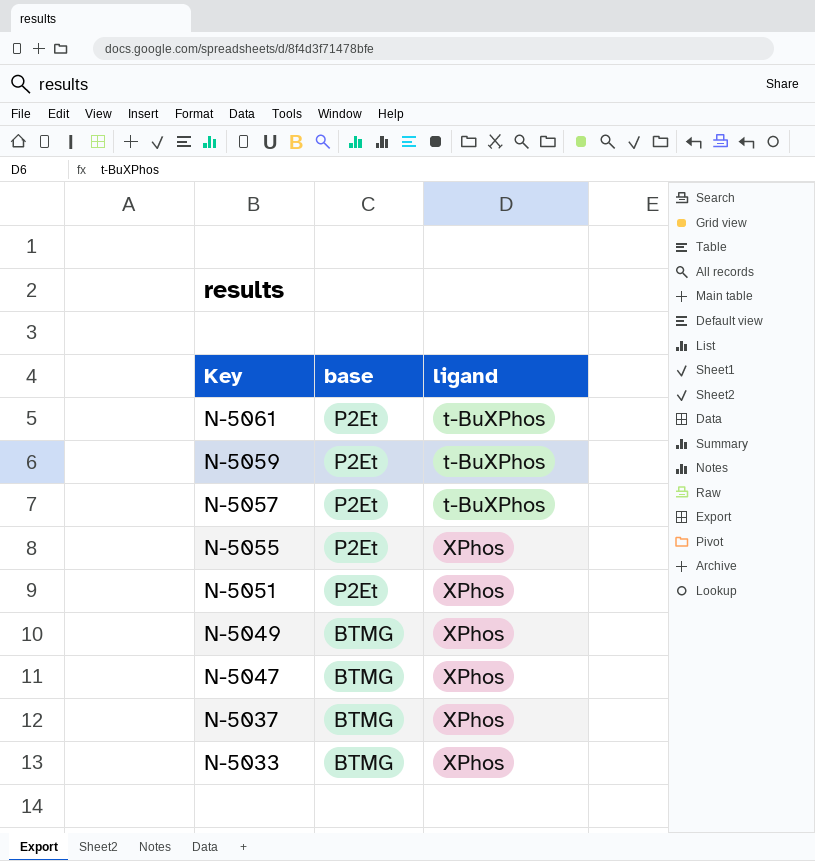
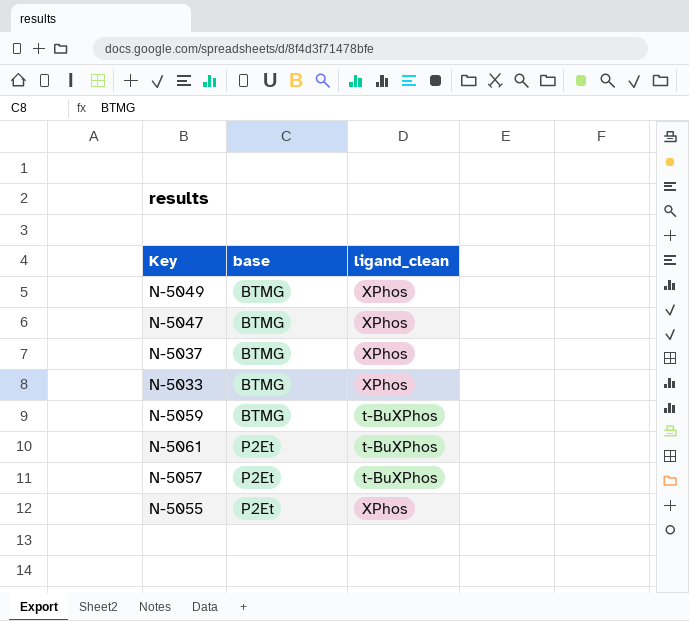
row order: Key descending -> base ascending
column name: ligand -> ligand_clean
row N-5051: P2Et | XPhos -> none
N-5059 | base: P2Et -> BTMG

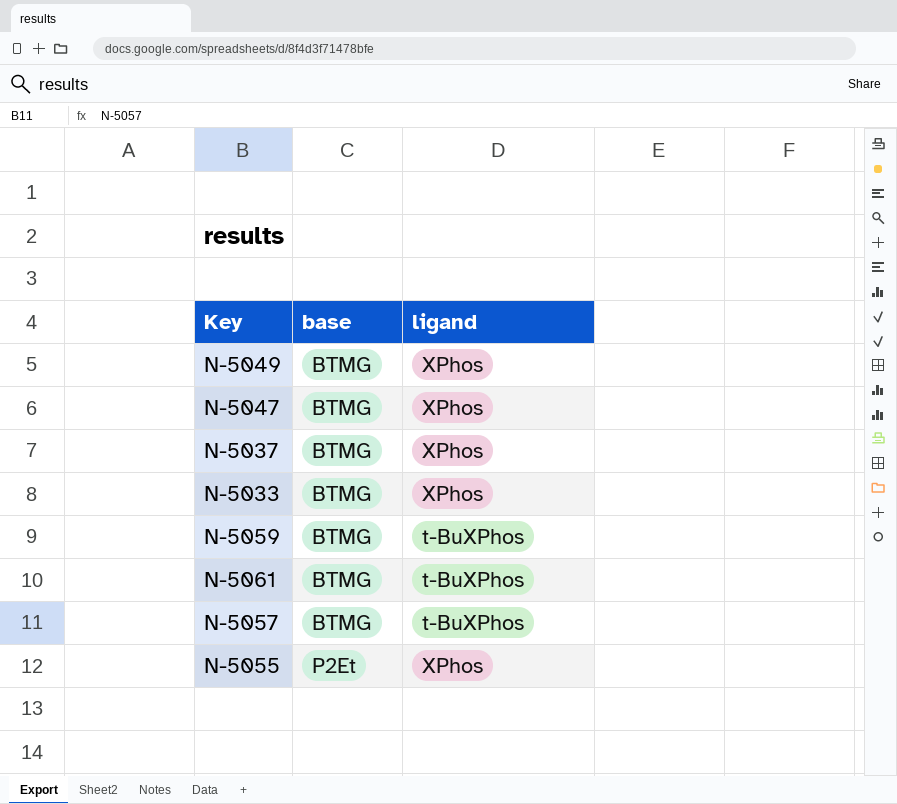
column name: ligand_clean -> ligand
N-5061 | base: P2Et -> BTMG
N-5057 | base: P2Et -> BTMG

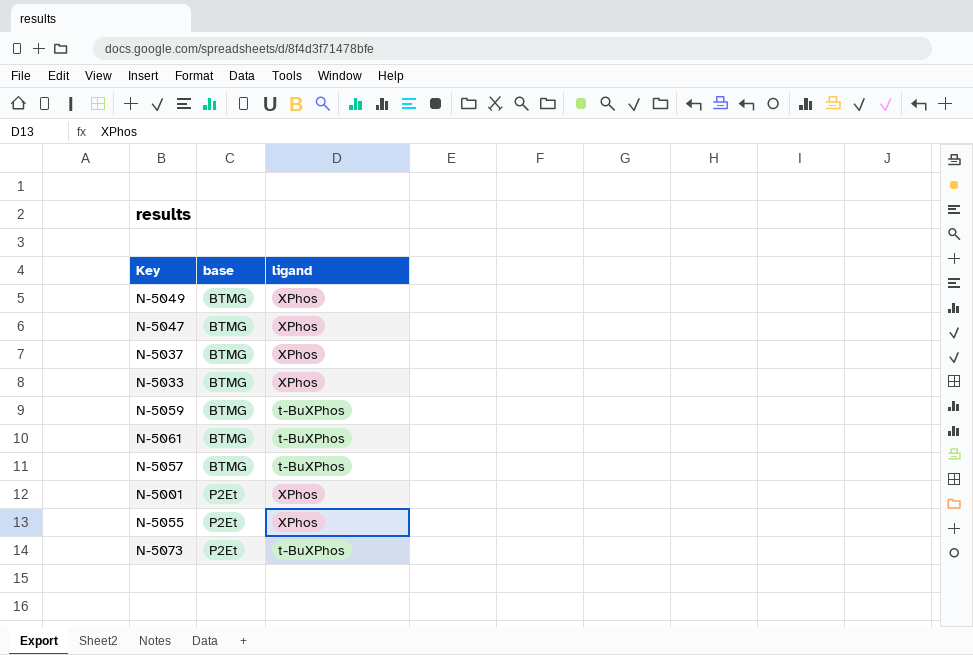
row N-5001: none -> P2Et | XPhos
row N-5073: none -> P2Et | t-BuXPhos

